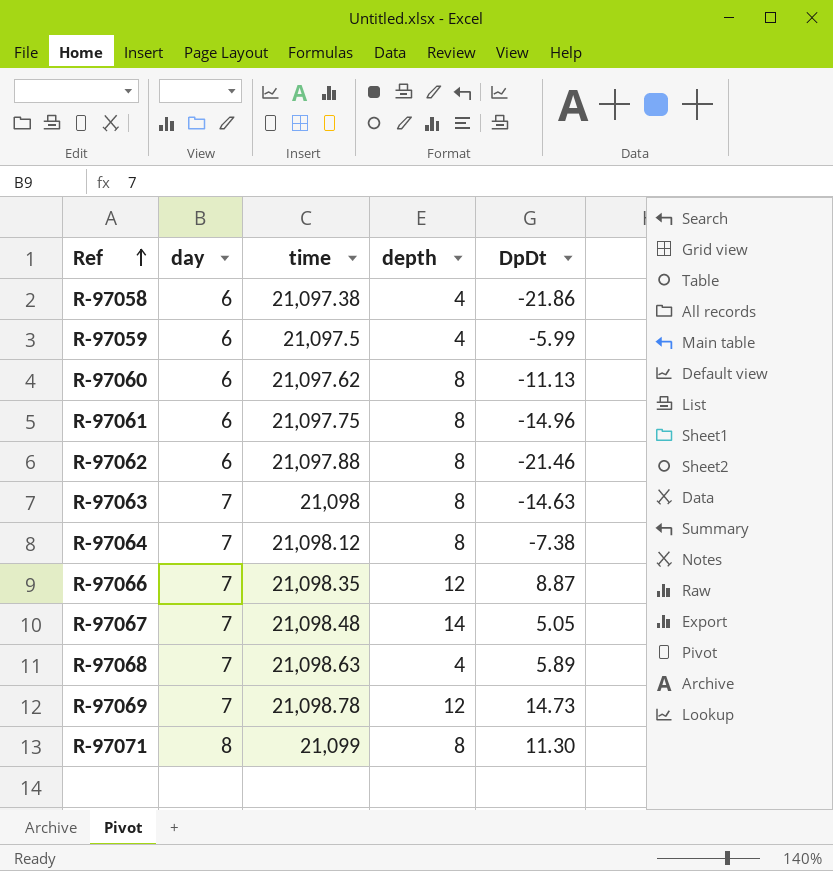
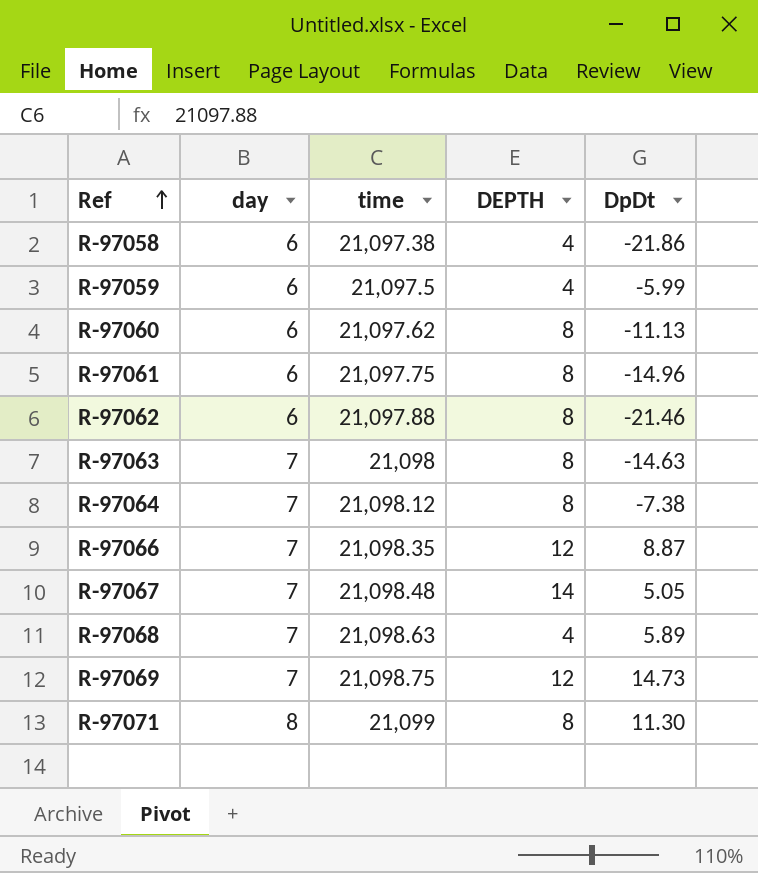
column name: depth -> DEPTH
R-97069 | time: 21,098.78 -> 21,098.75

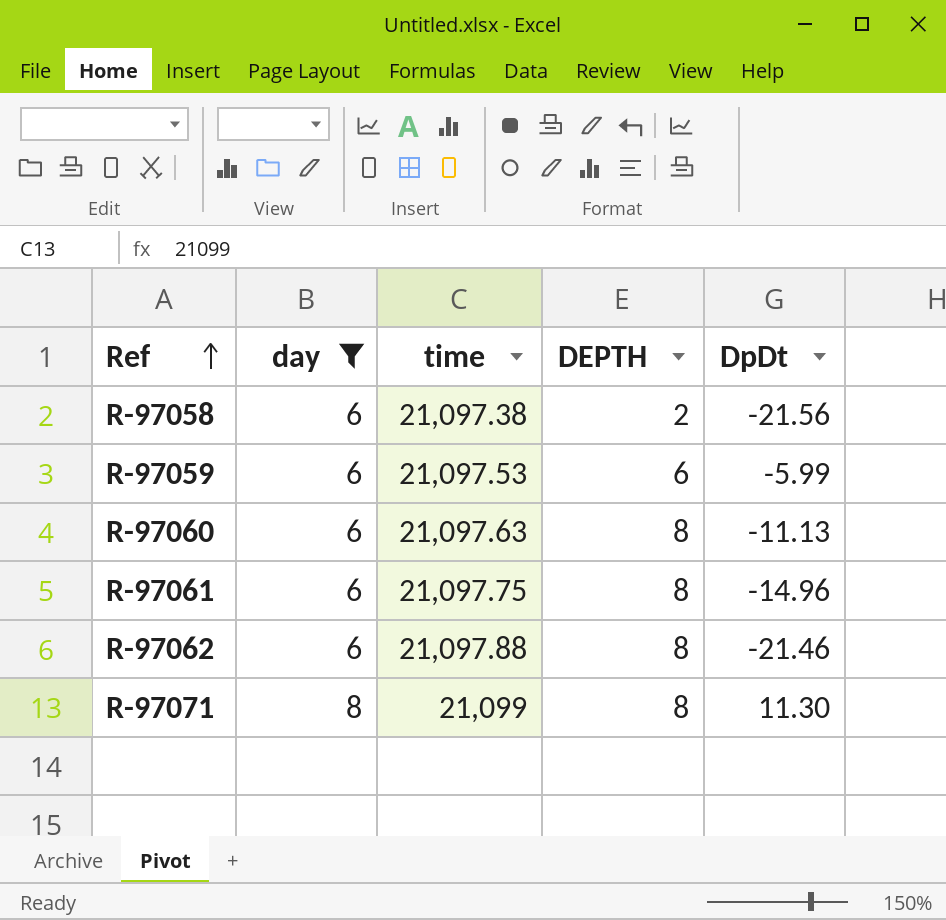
filter: none -> day != 7
R-97058 | DEPTH: 4 -> 2
R-97058 | DpDt: -21.86 -> -21.56
R-97059 | time: 21,097.5 -> 21,097.53
R-97059 | DEPTH: 4 -> 6
R-97060 | time: 21,097.62 -> 21,097.63

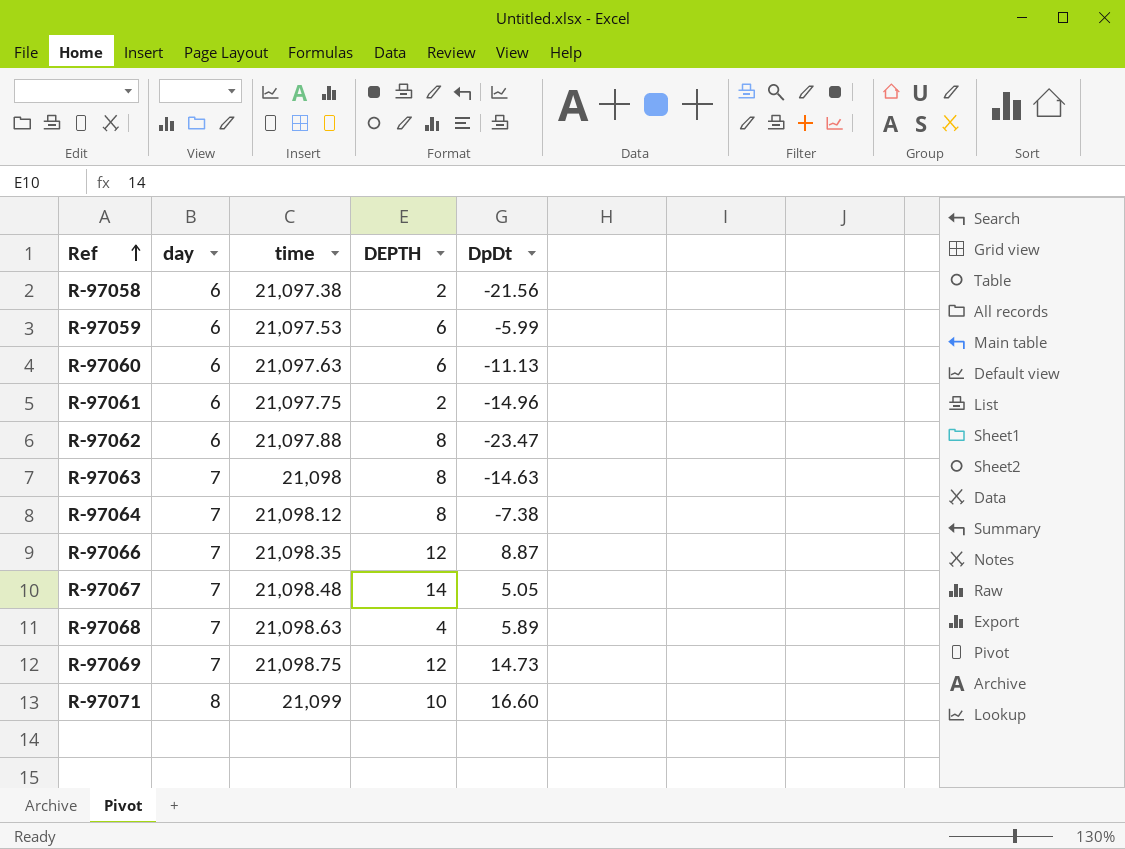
filter: day != 7 -> none
R-97060 | DEPTH: 8 -> 6
R-97061 | DEPTH: 8 -> 2
R-97062 | DpDt: -21.46 -> -23.47
R-97071 | DEPTH: 8 -> 10
R-97071 | DpDt: 11.30 -> 16.60

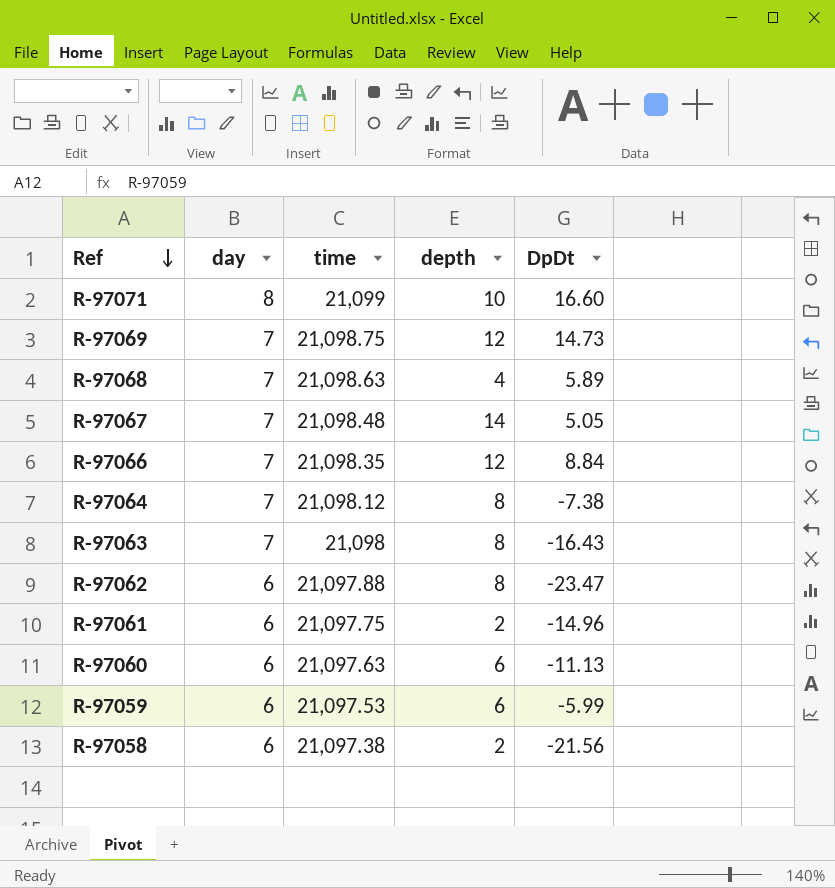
row order: Ref ascending -> Ref descending
column name: DEPTH -> depth
R-97066 | DpDt: 8.87 -> 8.84
R-97063 | DpDt: -14.63 -> -16.43

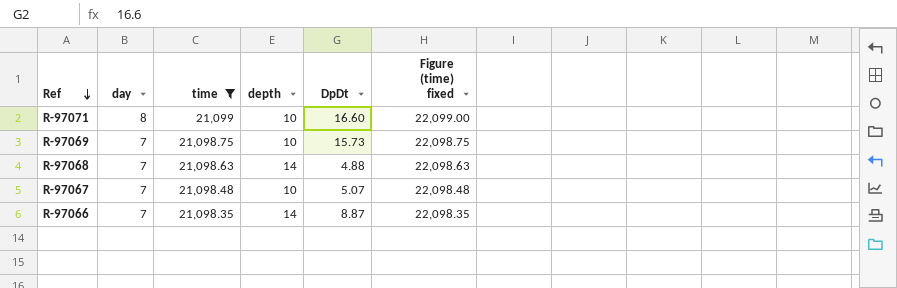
filter: none -> time >= 21,098.35
column Figure (time) fixed | formula: none -> [time] + 1000
R-97069 | depth: 12 -> 10
R-97069 | DpDt: 14.73 -> 15.73
R-97068 | depth: 4 -> 14
R-97068 | DpDt: 5.89 -> 4.88
R-97067 | depth: 14 -> 10
R-97067 | DpDt: 5.05 -> 5.07
R-97066 | depth: 12 -> 14
R-97066 | DpDt: 8.84 -> 8.87

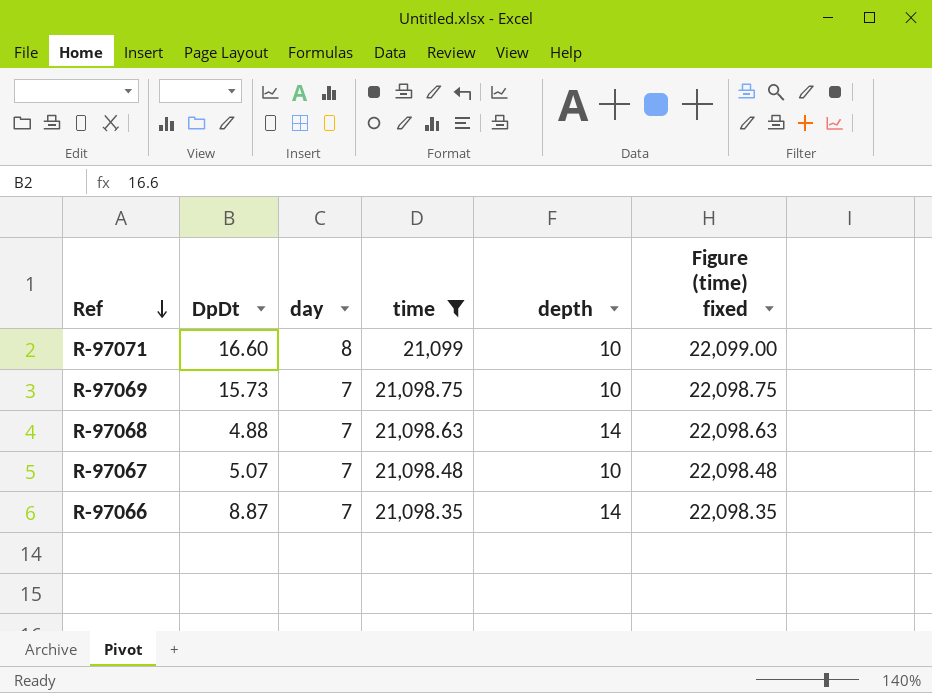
column DpDt | position: 5 -> 2

